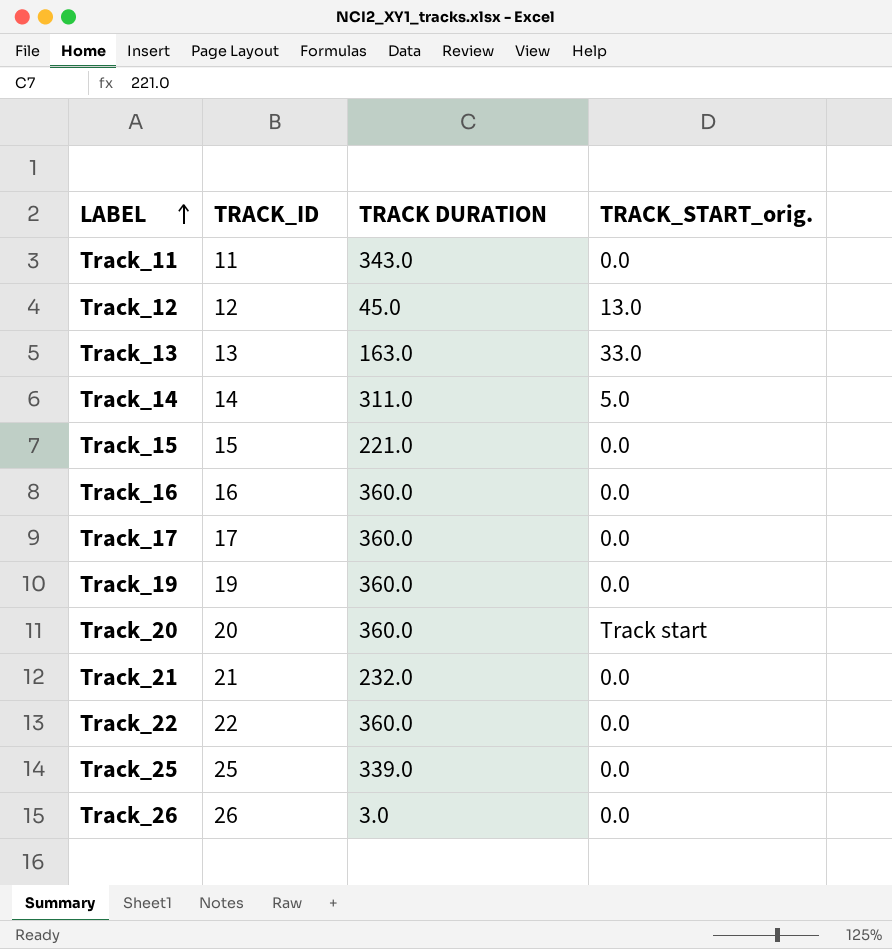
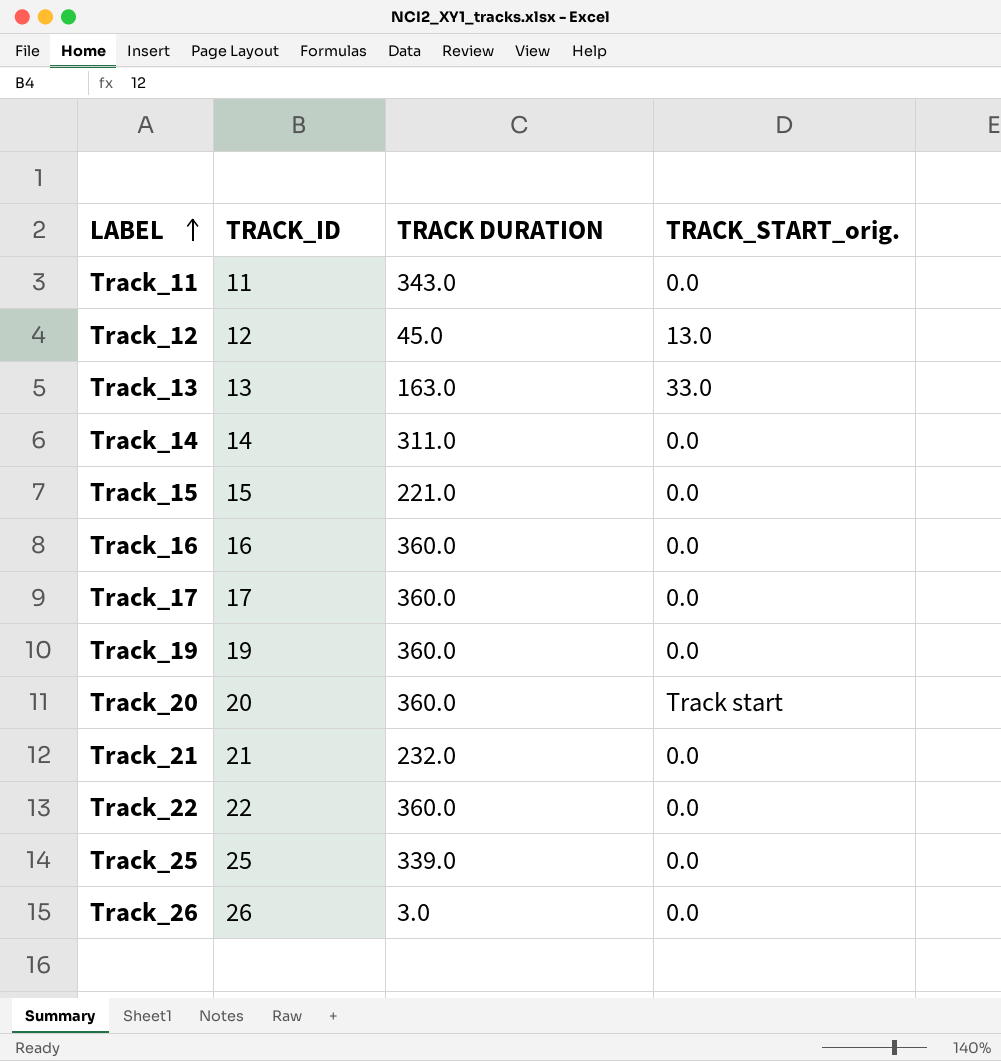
Track_14 | TRACK_START_orig.: 5.0 -> 0.0

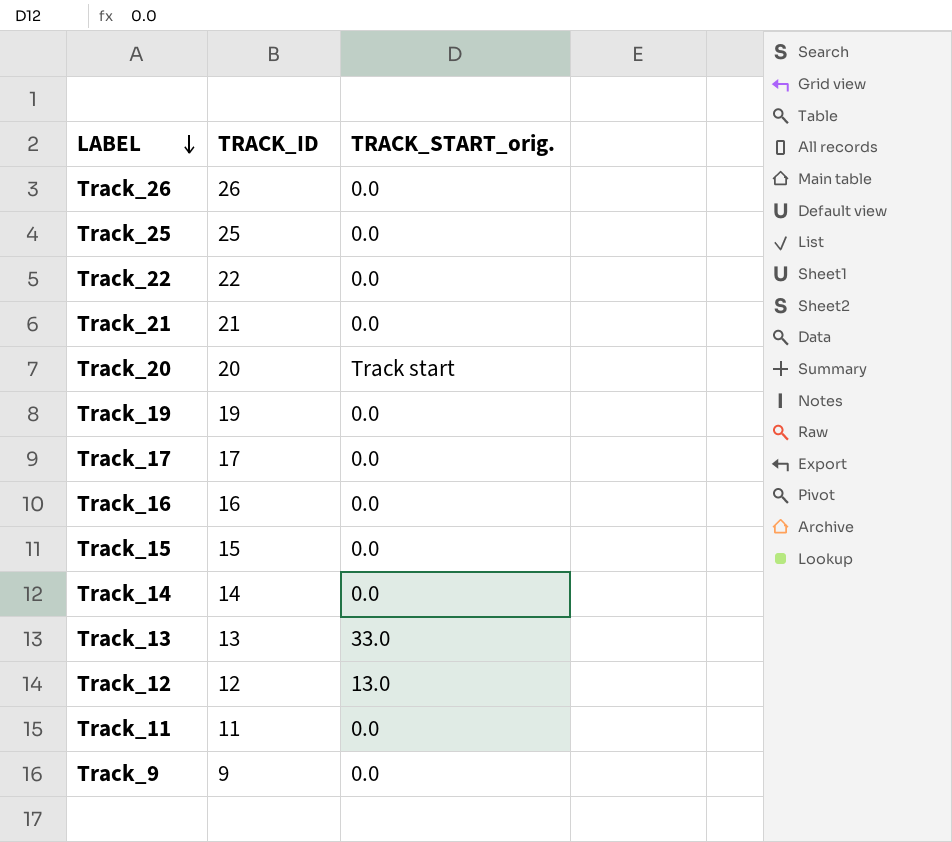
row order: LABEL ascending -> LABEL descending
column TRACK DURATION | position: 3 -> none
row Track_9: none -> 9 | 0.0

